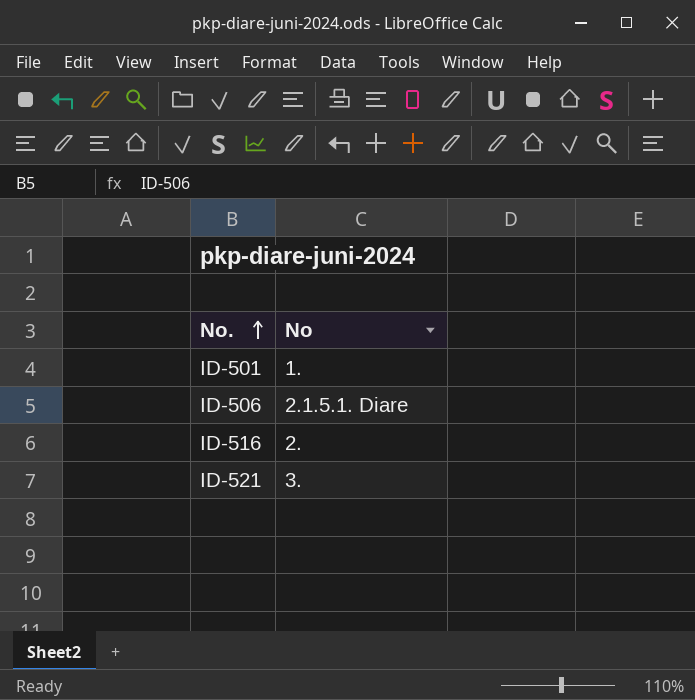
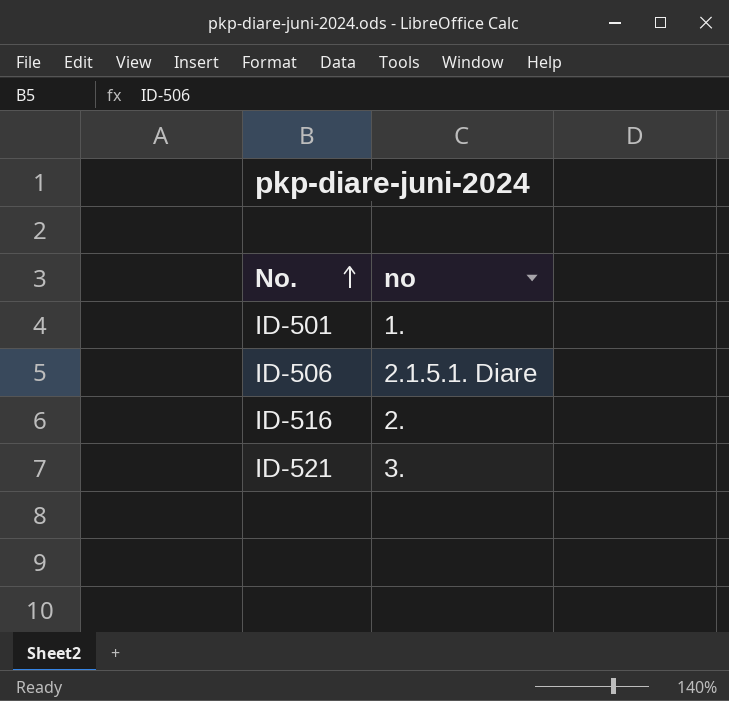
column name: No -> no

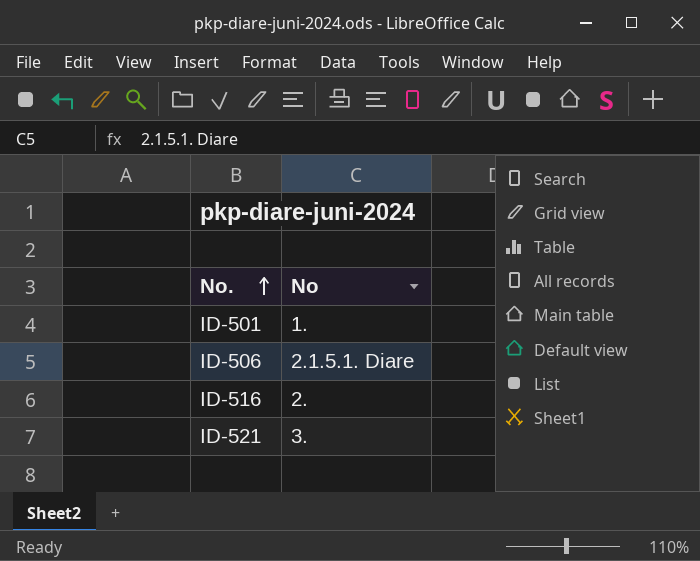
column name: no -> No

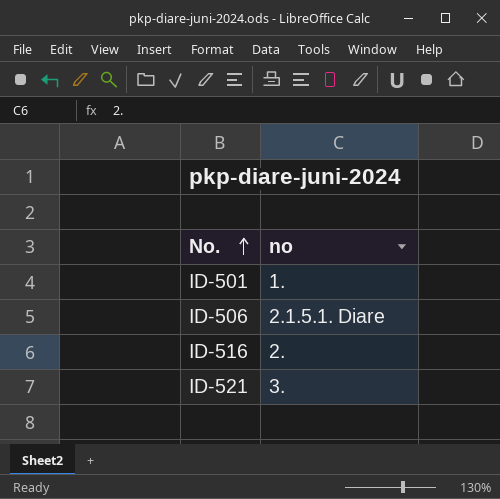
column name: No -> no

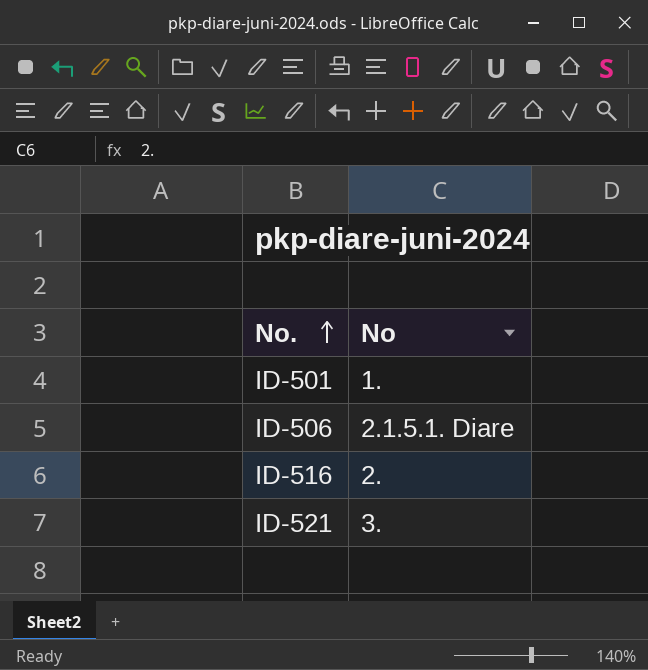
column name: no -> No

